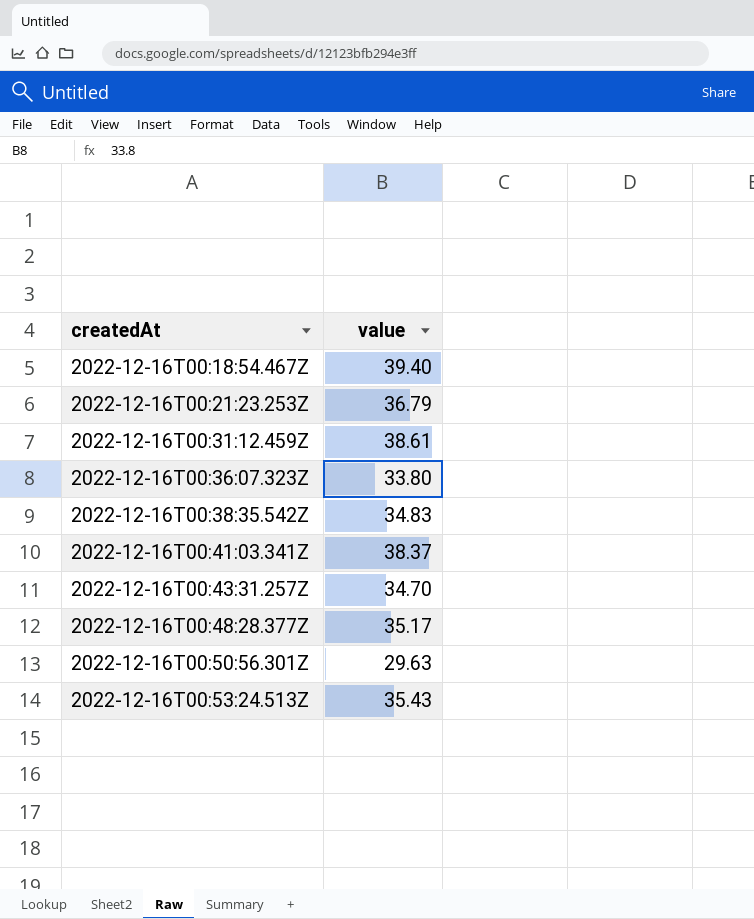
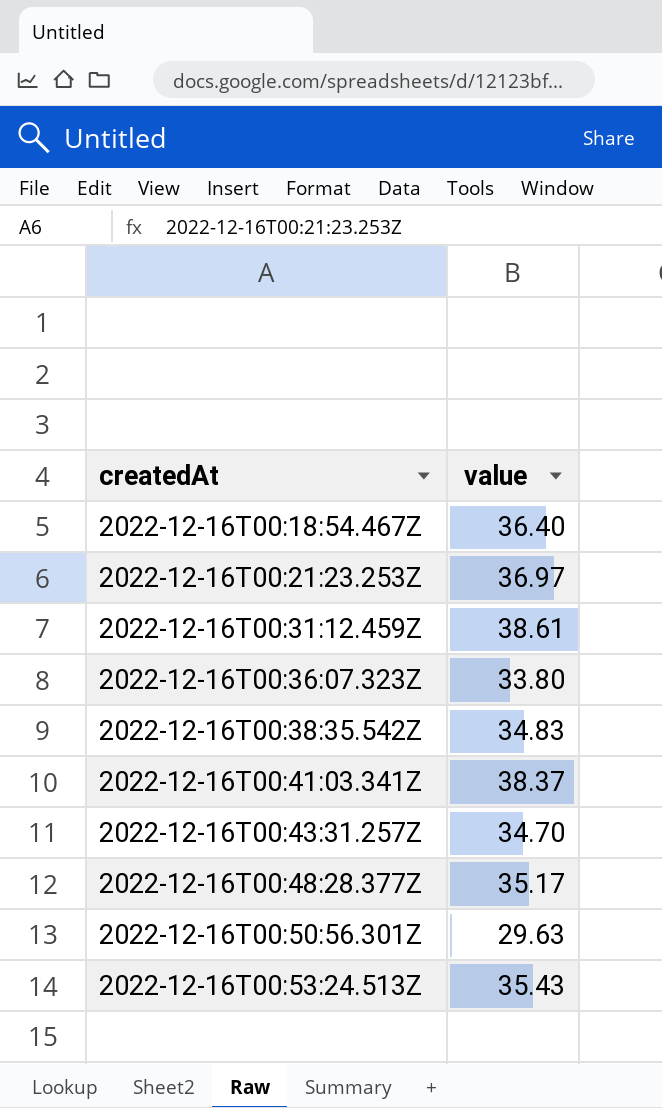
2022-12-16T00:18:54.467Z | value: 39.40 -> 36.40
2022-12-16T00:21:23.253Z | value: 36.79 -> 36.97

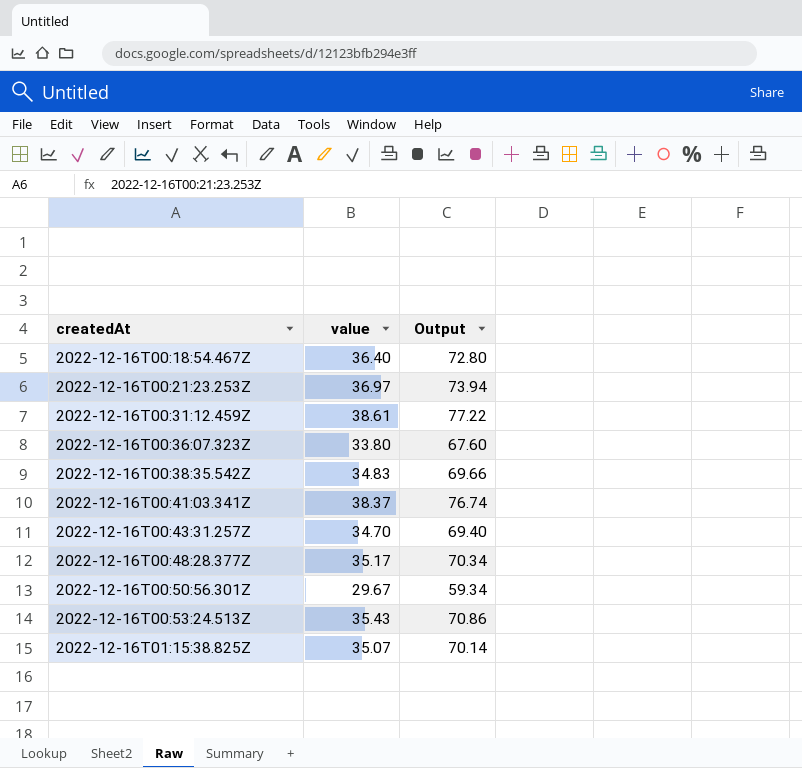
column Output | formula: none -> [value] * 2
2022-12-16T00:50:56.301Z | value: 29.63 -> 29.67
row 2022-12-16T01:15:38.825Z: none -> 35.07 | 70.14

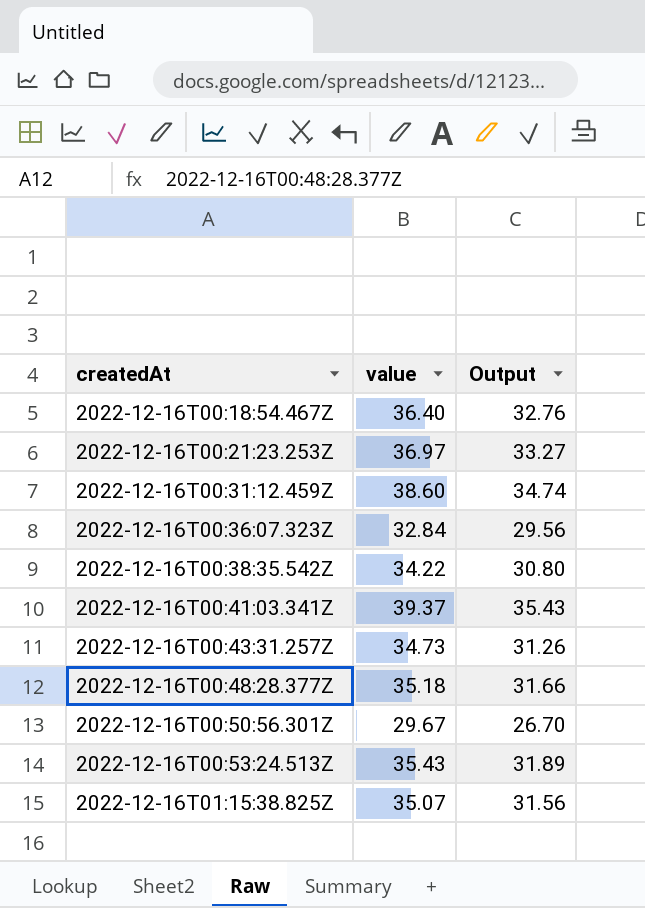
column Output | formula: [value] * 2 -> [value] * 0.9
2022-12-16T00:31:12.459Z | value: 38.61 -> 38.60
2022-12-16T00:36:07.323Z | value: 33.80 -> 32.84
2022-12-16T00:38:35.542Z | value: 34.83 -> 34.22
2022-12-16T00:41:03.341Z | value: 38.37 -> 39.37
2022-12-16T00:43:31.257Z | value: 34.70 -> 34.73
2022-12-16T00:48:28.377Z | value: 35.17 -> 35.18

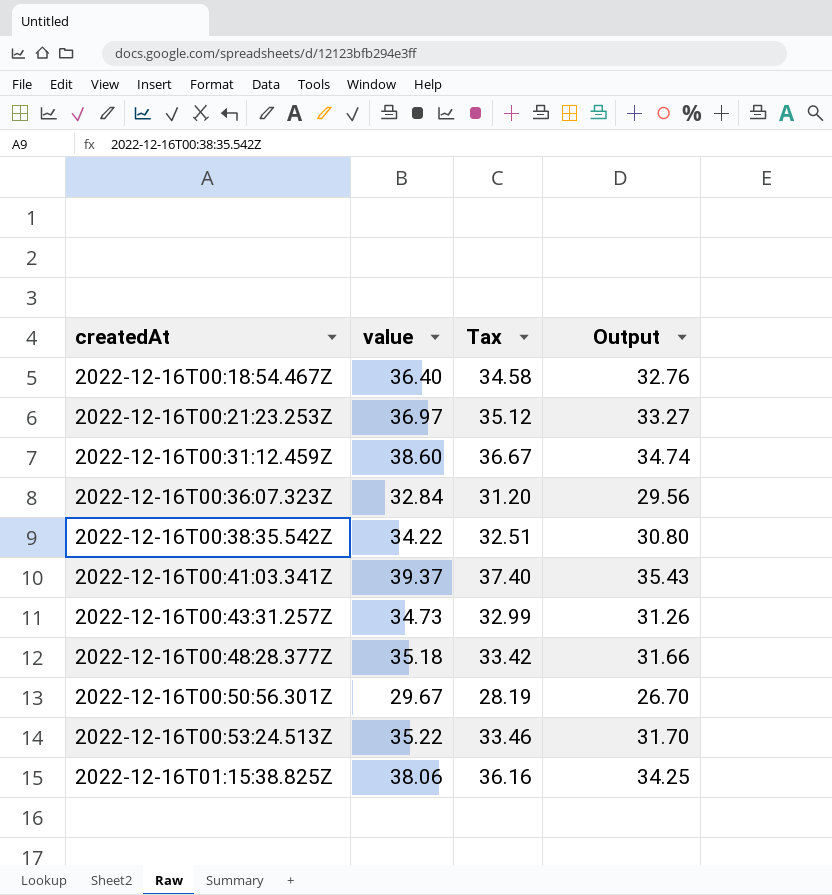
column Tax | formula: none -> [value] * 0.95
2022-12-16T00:53:24.513Z | value: 35.43 -> 35.22
2022-12-16T00:53:24.513Z | Output: 31.89 -> 31.70
2022-12-16T01:15:38.825Z | value: 35.07 -> 38.06
2022-12-16T01:15:38.825Z | Output: 31.56 -> 34.25

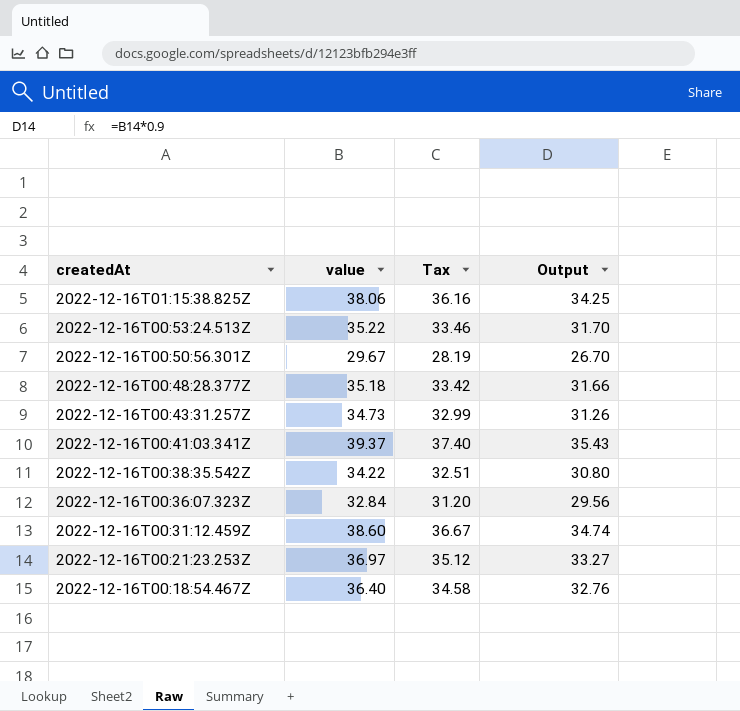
row order: createdAt ascending -> createdAt descending

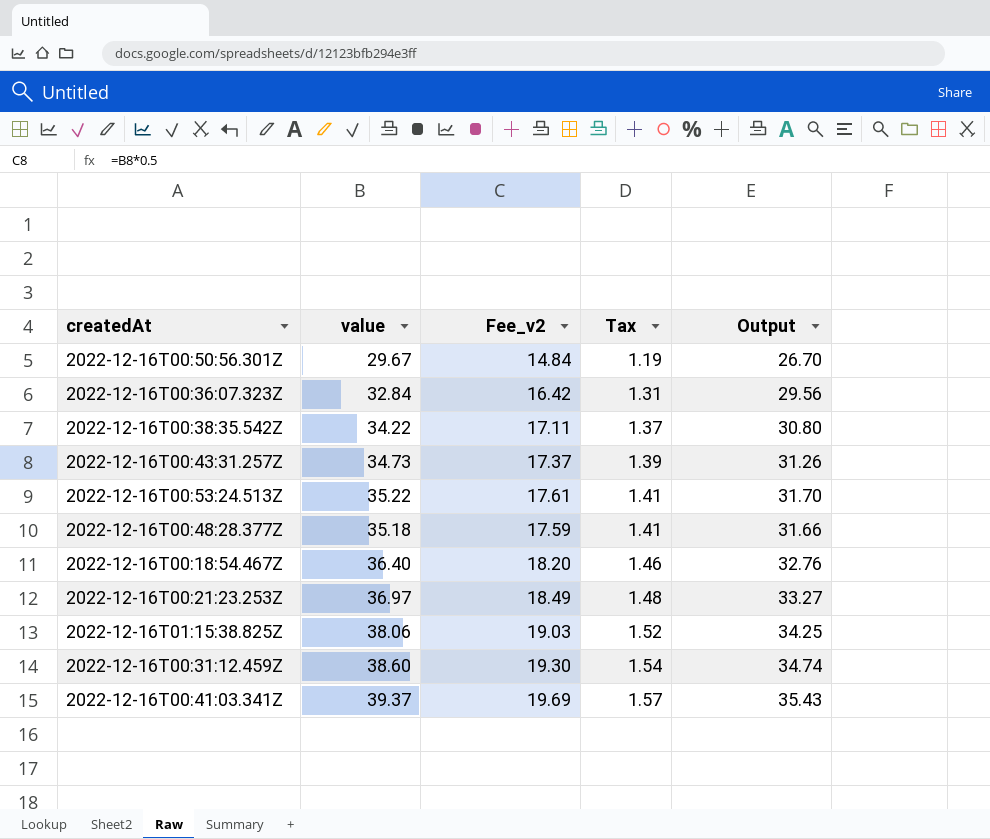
row order: createdAt descending -> Tax ascending
column Fee_v2 | formula: none -> [value] * 0.5
column Tax | formula: [value] * 0.95 -> [value] * 0.04

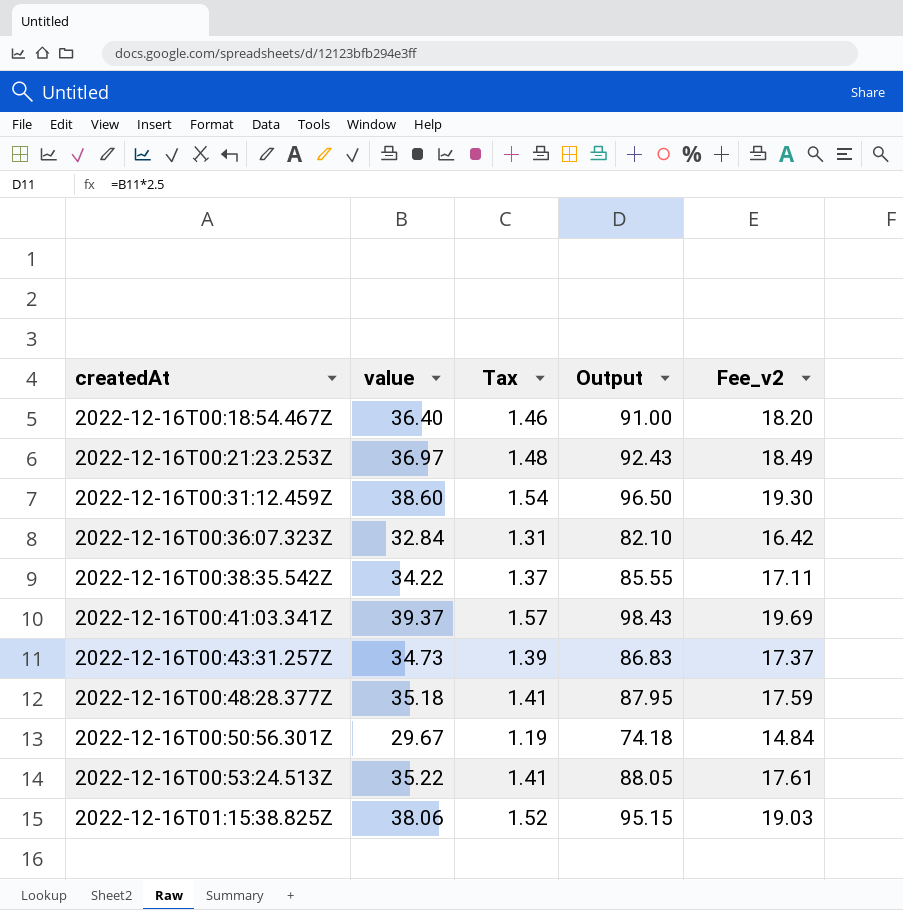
row order: Tax ascending -> createdAt ascending
column Output | formula: [value] * 0.9 -> [value] * 2.5
column Fee_v2 | position: 3 -> 5

